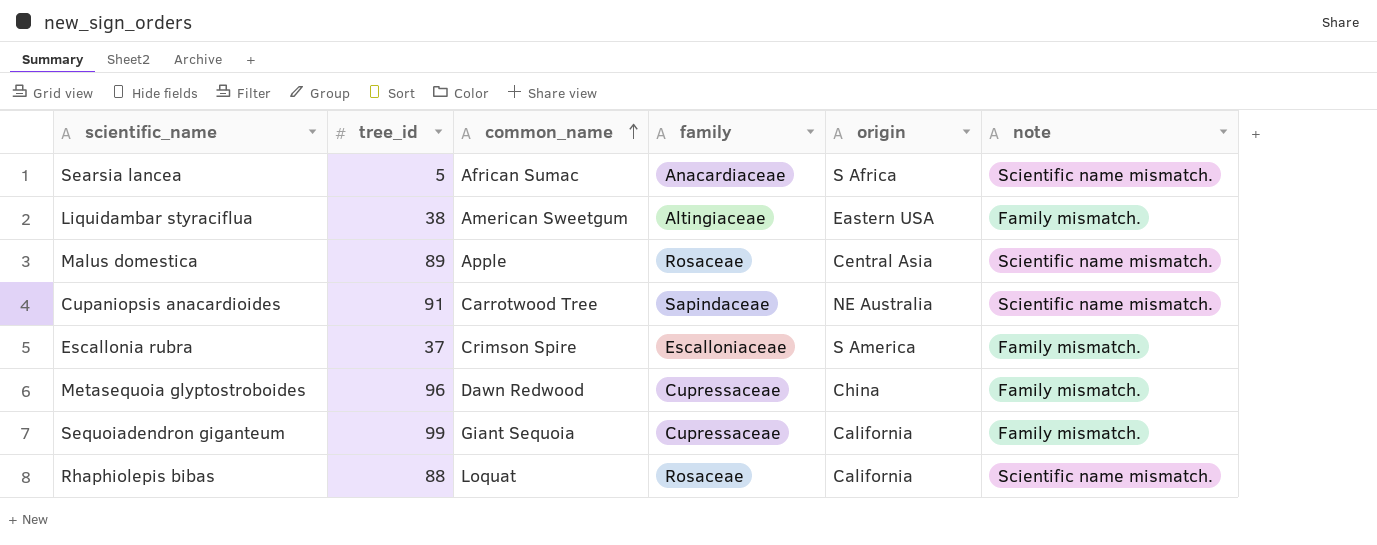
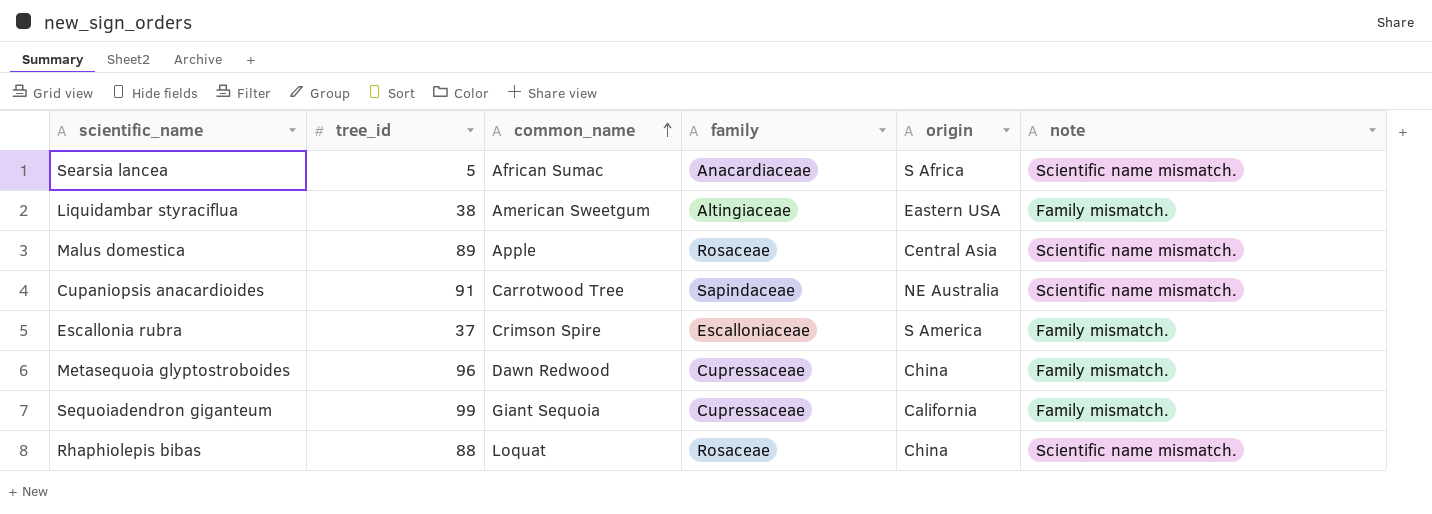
Rhaphiolepis bibas | origin: California -> China

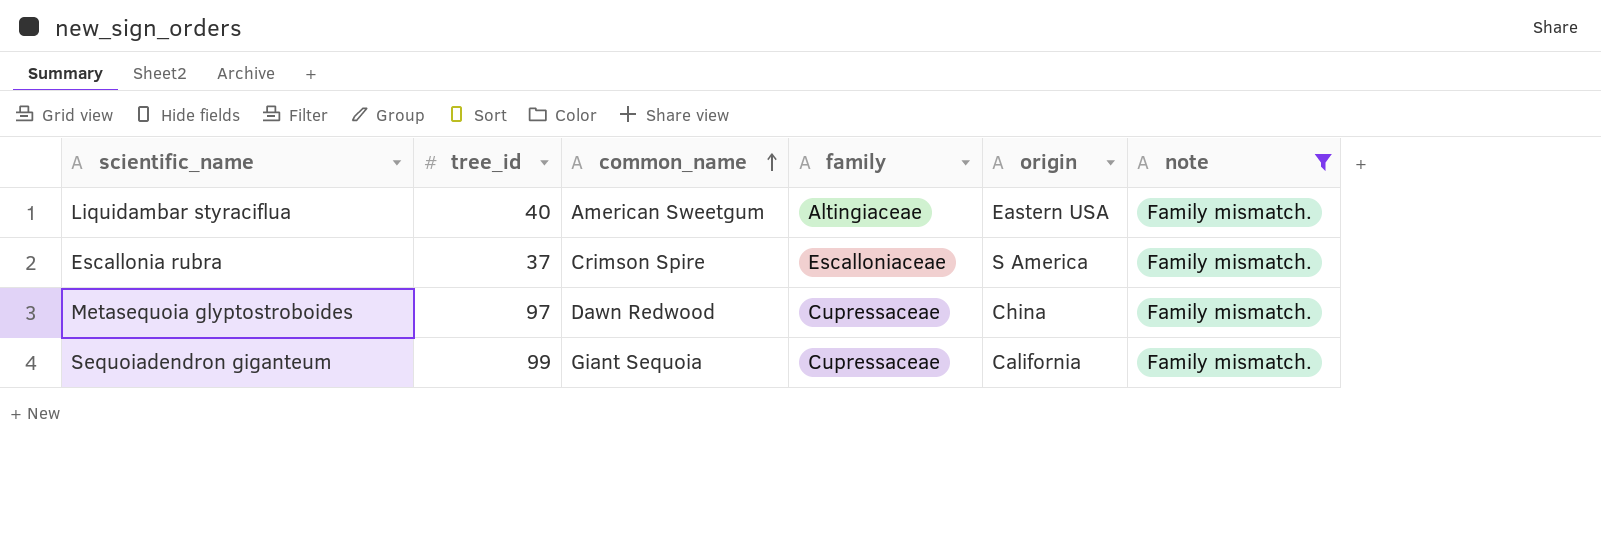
filter: none -> note = Family mismatch.
Liquidambar styraciflua | tree_id: 38 -> 40
Metasequoia glyptostroboides | tree_id: 96 -> 97

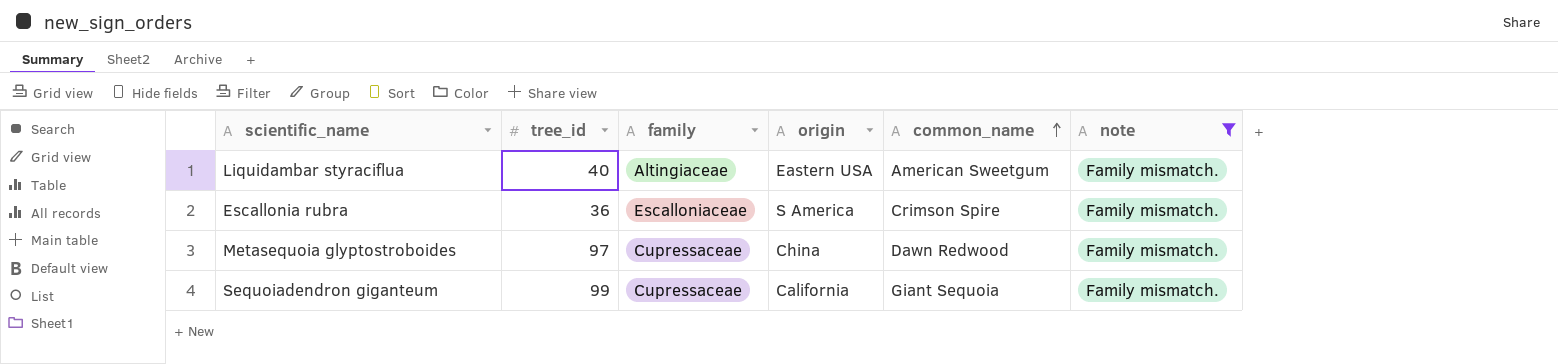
column common_name | position: 3 -> 5
Escallonia rubra | tree_id: 37 -> 36

